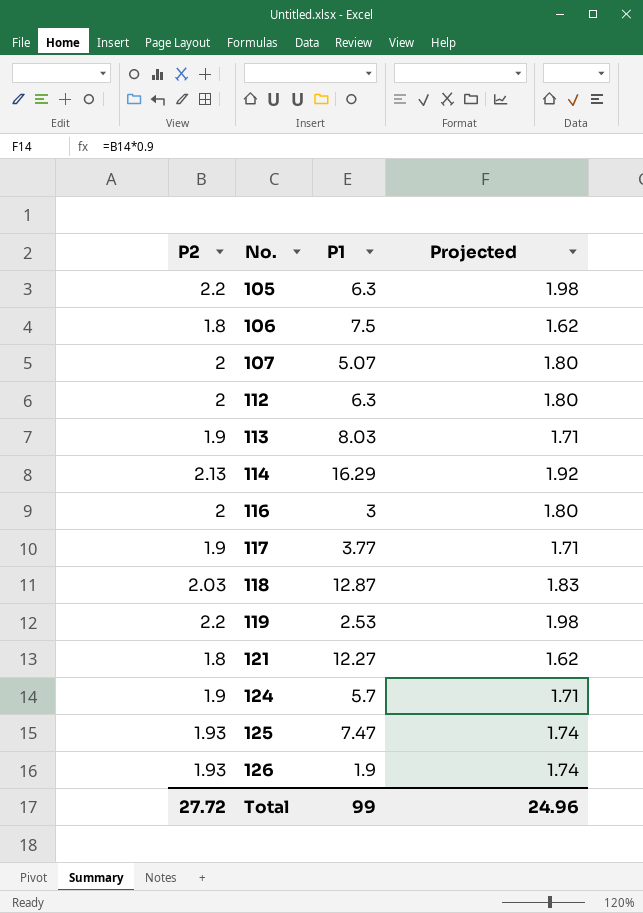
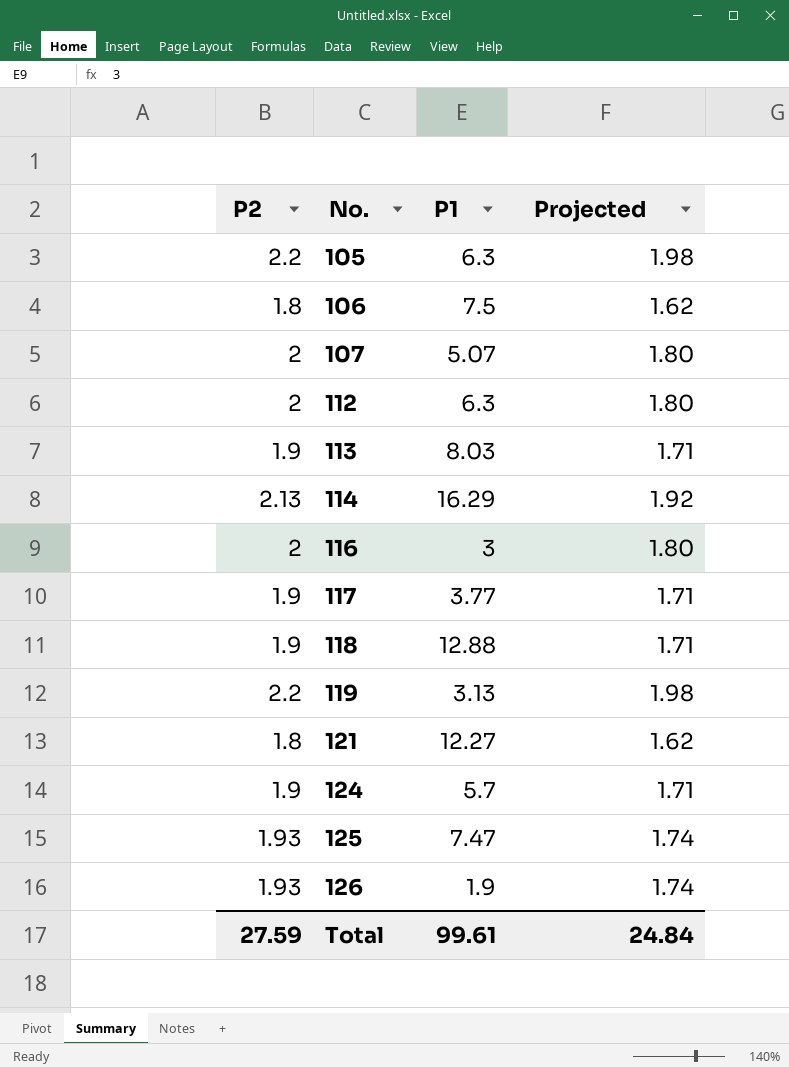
118 | P2: 2.03 -> 1.9
118 | P1: 12.87 -> 12.88
118 | Projected: 1.83 -> 1.71
119 | P1: 2.53 -> 3.13
Total | P2: 27.72 -> 27.59
Total | P1: 99 -> 99.61
Total | Projected: 24.96 -> 24.84

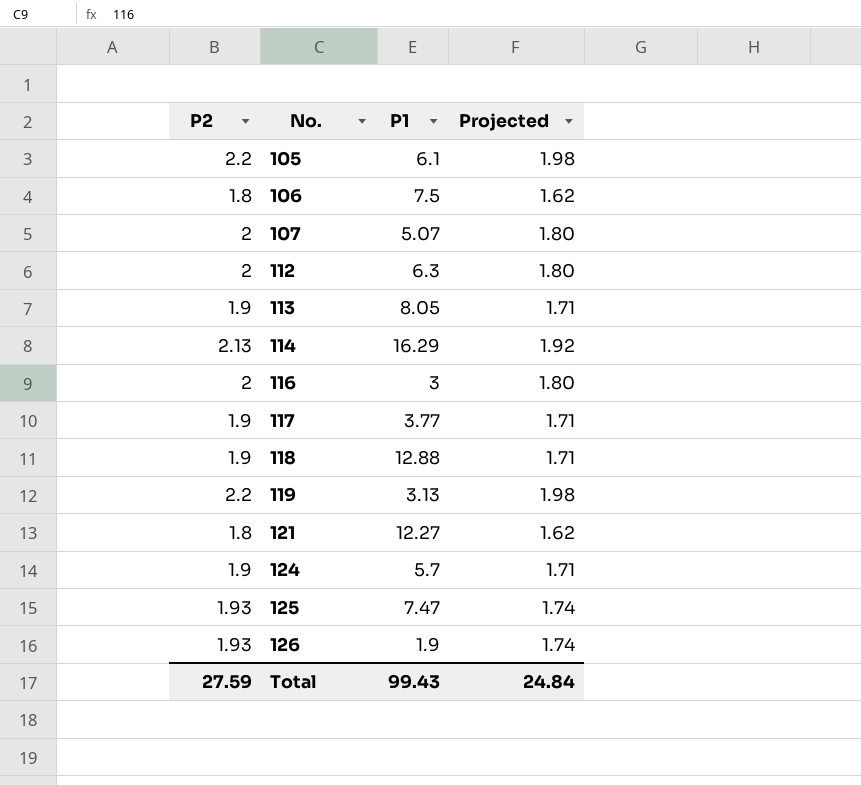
105 | P1: 6.3 -> 6.1
113 | P1: 8.03 -> 8.05
Total | P1: 99.61 -> 99.43

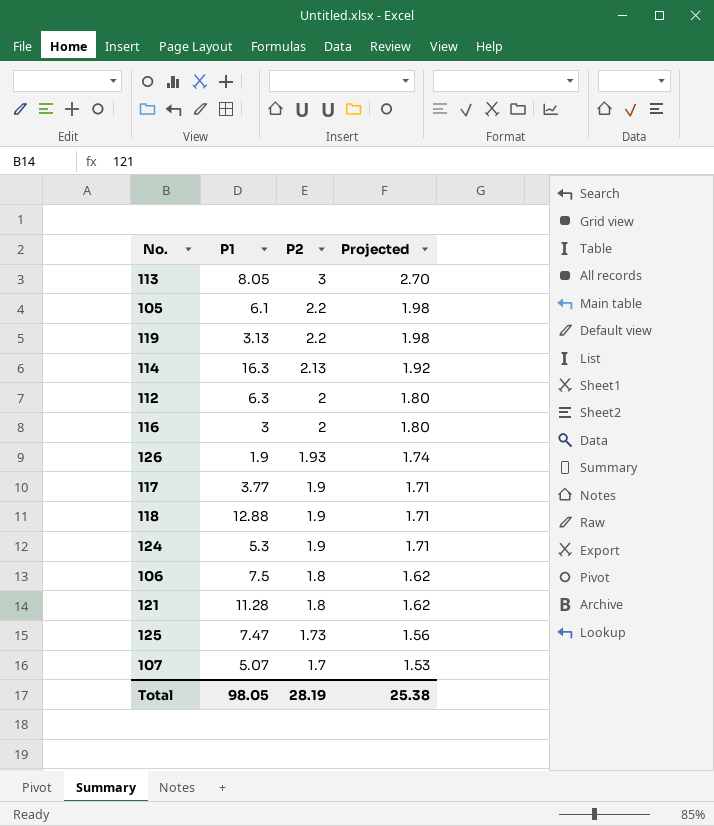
row order: No. ascending -> P2 descending
column P2 | position: 1 -> 3
113 | P2: 1.9 -> 3
113 | Projected: 1.71 -> 2.70
114 | P1: 16.29 -> 16.3
124 | P1: 5.7 -> 5.3
121 | P1: 12.27 -> 11.28
125 | P2: 1.93 -> 1.73
125 | Projected: 1.74 -> 1.56
107 | P2: 2 -> 1.7
107 | Projected: 1.80 -> 1.53
Total | P1: 99.43 -> 98.05
Total | P2: 27.59 -> 28.19
Total | Projected: 24.84 -> 25.38

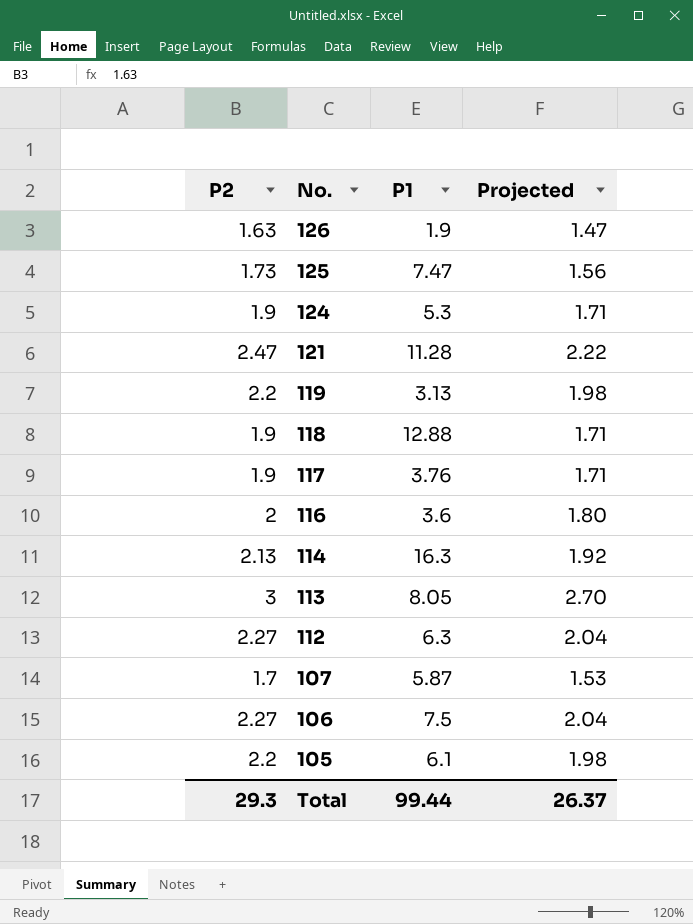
row order: P2 descending -> No. descending
column P2 | position: 3 -> 1
126 | P2: 1.93 -> 1.63
126 | Projected: 1.74 -> 1.47
121 | P2: 1.8 -> 2.47
121 | Projected: 1.62 -> 2.22
117 | P1: 3.77 -> 3.76
116 | P1: 3 -> 3.6
112 | P2: 2 -> 2.27
112 | Projected: 1.80 -> 2.04
107 | P1: 5.07 -> 5.87
106 | P2: 1.8 -> 2.27
106 | Projected: 1.62 -> 2.04
Total | P2: 28.19 -> 29.3
Total | P1: 98.05 -> 99.44
Total | Projected: 25.38 -> 26.37

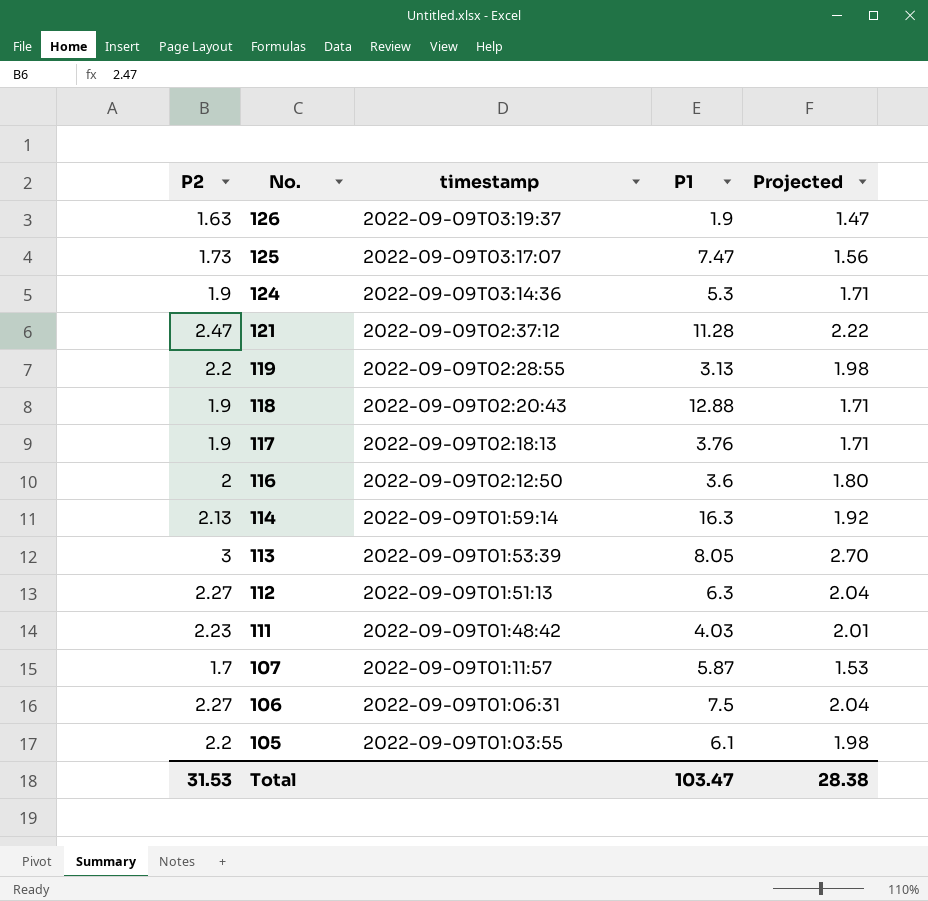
column timestamp | position: none -> 3
row 111: none -> 2.23 | 2022-09-09T01:48:42 | 4.03 | 2.01
Total | P2: 29.3 -> 31.53
Total | P1: 99.44 -> 103.47
Total | Projected: 26.37 -> 28.38

